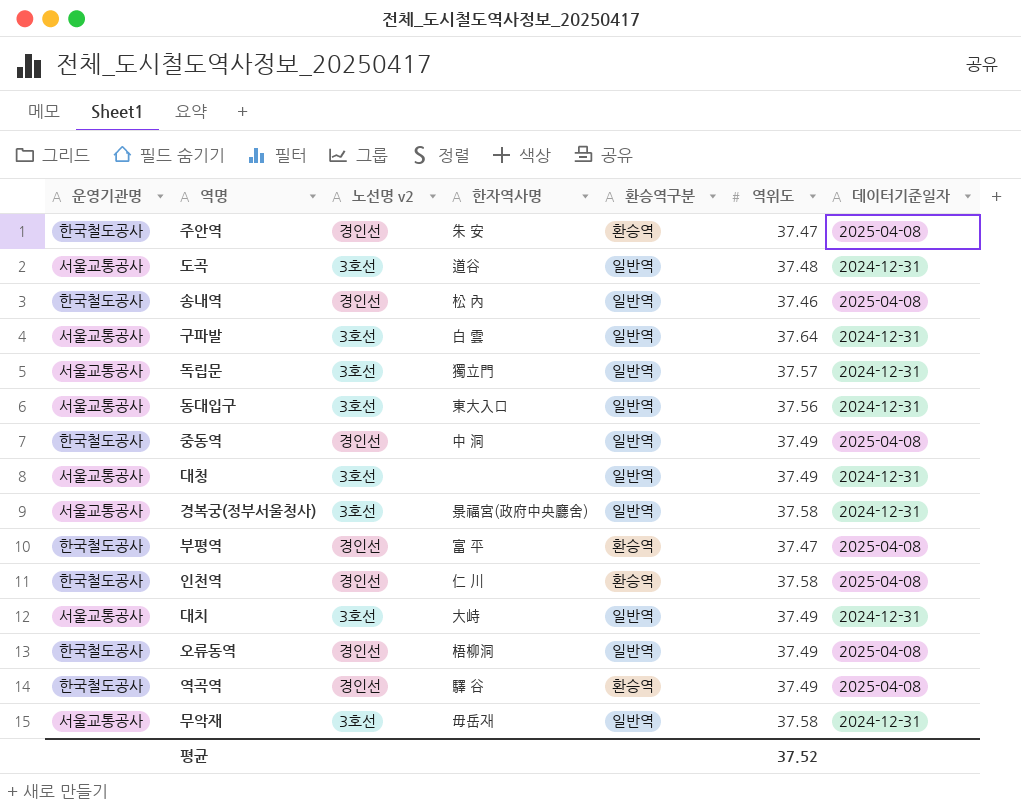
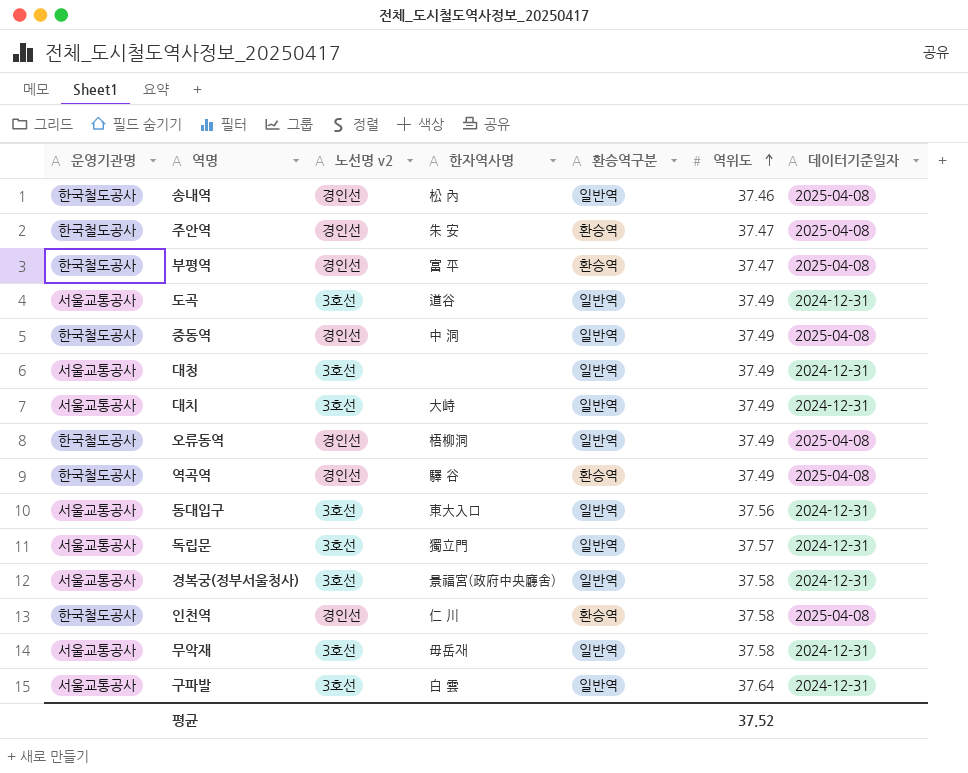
row order: none -> 역위도 ascending
도곡 | 역위도: 37.48 -> 37.49

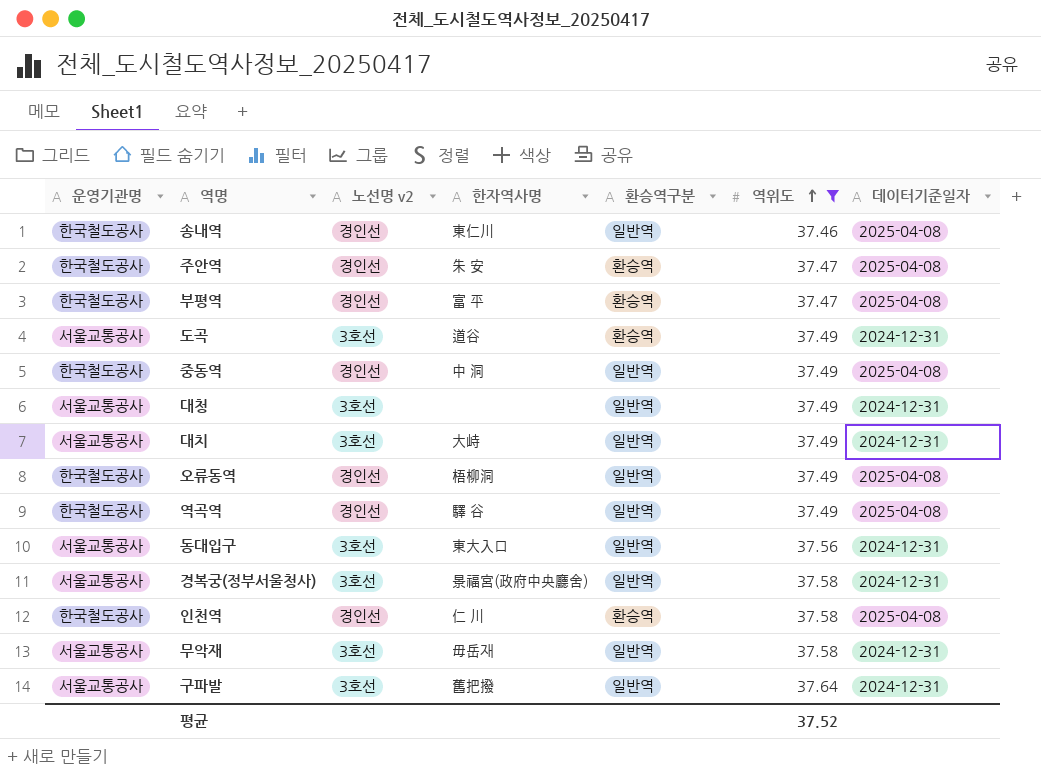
filter: none -> 역위도 != 37.57
송내역 | 한자역사명: 松 內 -> 東仁川
도곡 | 환승역구분: 일반역 -> 환승역
역곡역 | 환승역구분: 환승역 -> 일반역
구파발 | 한자역사명: 白 雲 -> 舊把撥

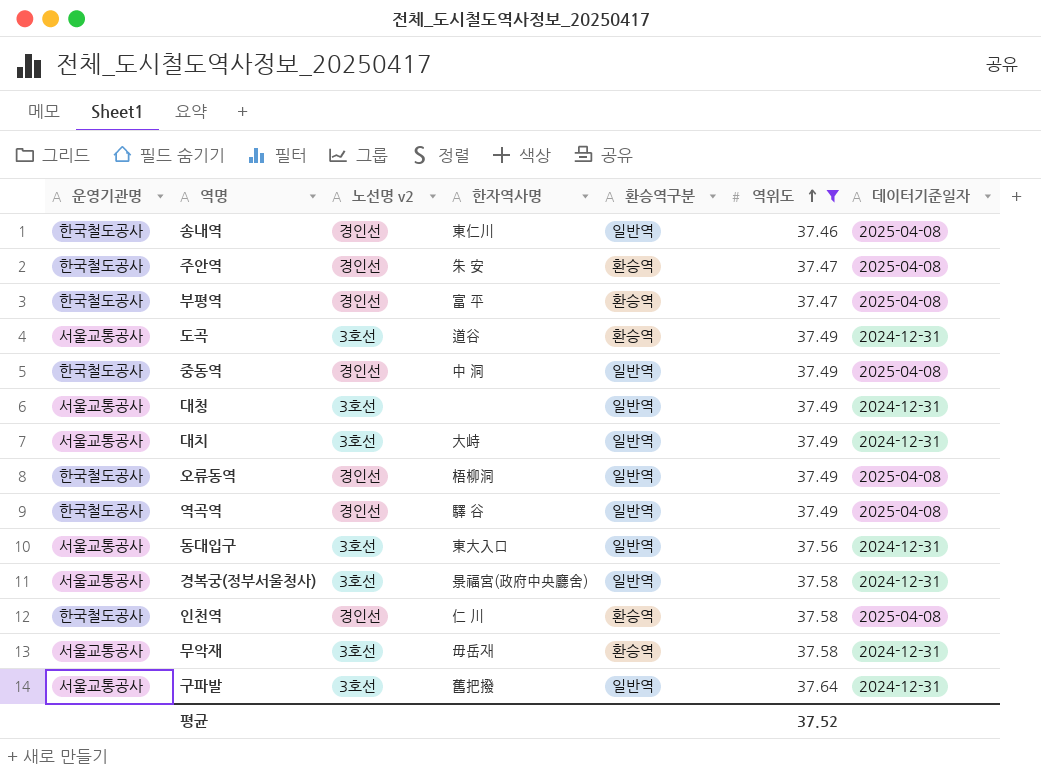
무악재 | 환승역구분: 일반역 -> 환승역

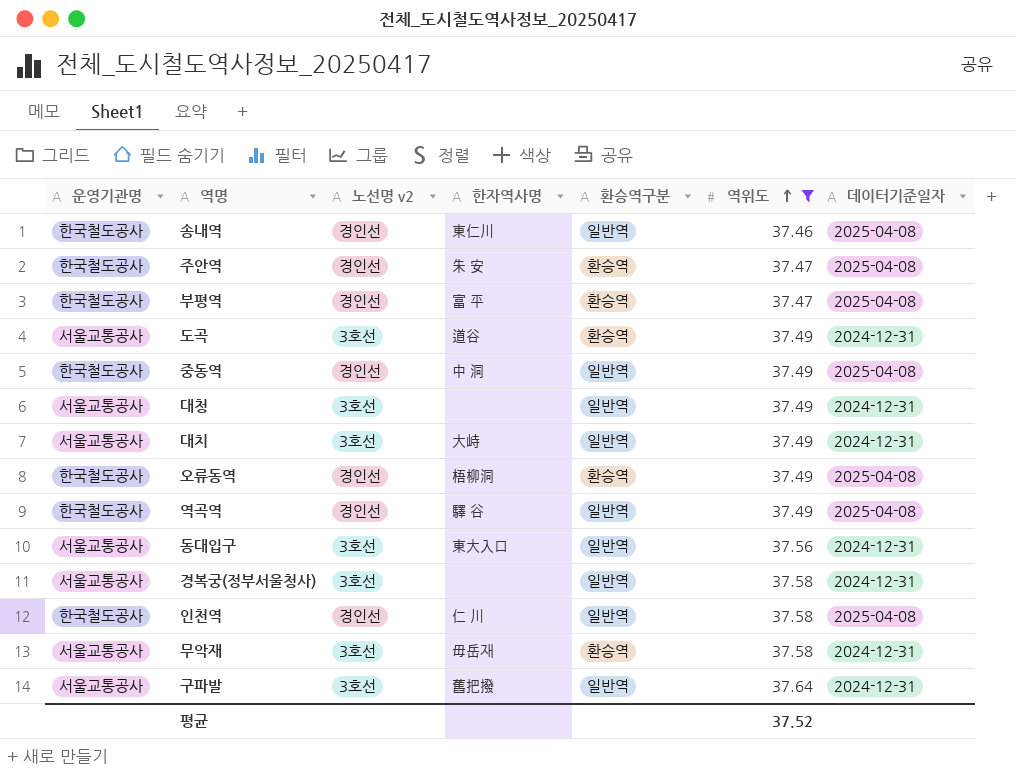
오류동역 | 환승역구분: 일반역 -> 환승역
경복궁(정부서울청사) | 한자역사명: 景福宮(政府中央廳舍) -> none
인천역 | 환승역구분: 환승역 -> 일반역

